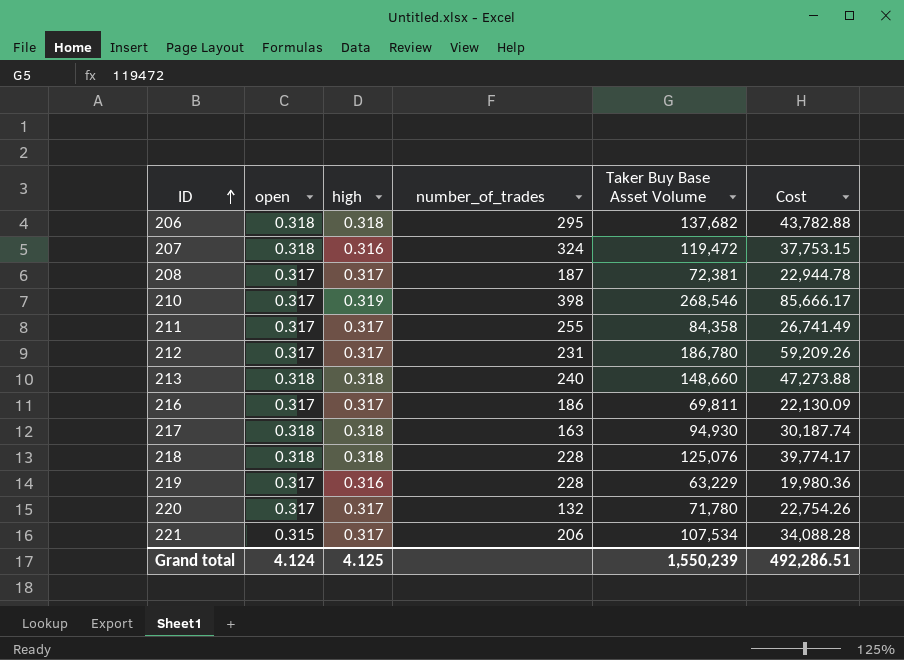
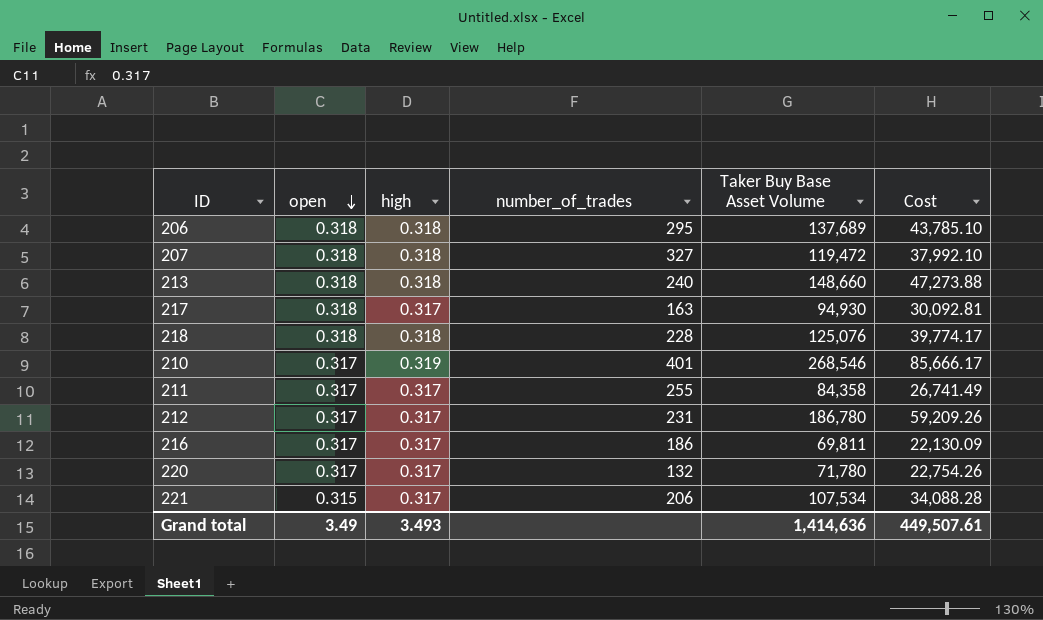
row order: ID ascending -> open descending
row 208: 0.317 | 0.317 | 187 | 72,381 | 22,944.78 -> none
row 219: 0.317 | 0.316 | 228 | 63,229 | 19,980.36 -> none
206 | Taker Buy Base Asset Volume: 137,682 -> 137,689
206 | Cost: 43,782.88 -> 43,785.10
207 | high: 0.316 -> 0.318
207 | number_of_trades: 324 -> 327
207 | Cost: 37,753.15 -> 37,992.10
217 | high: 0.318 -> 0.317
217 | Cost: 30,187.74 -> 30,092.81
210 | number_of_trades: 398 -> 401
Grand total | open: 4.124 -> 3.49
Grand total | high: 4.125 -> 3.493
Grand total | Taker Buy Base Asset Volume: 1,550,239 -> 1,414,636
Grand total | Cost: 492,286.51 -> 449,507.61

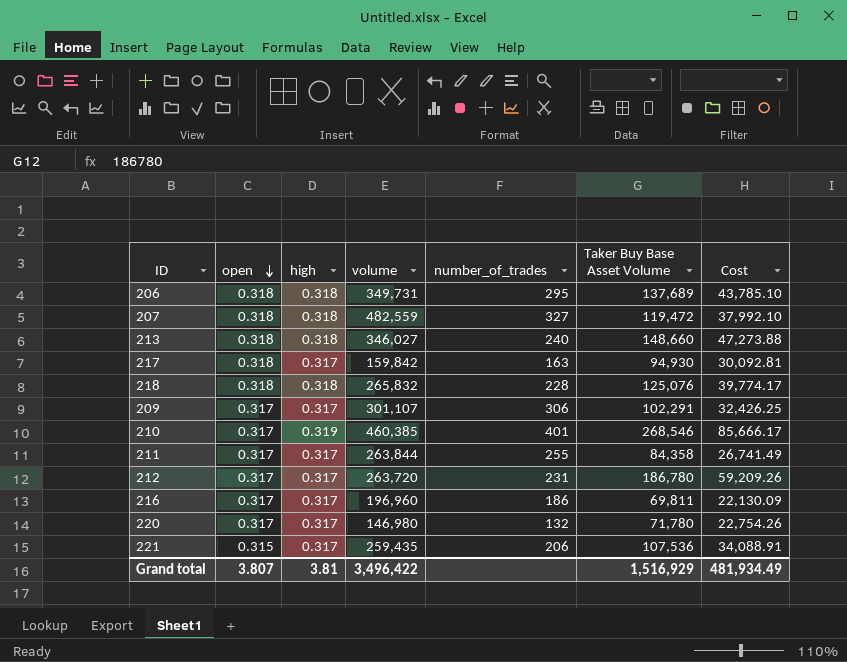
column volume | position: none -> 4
row 209: none -> 0.317 | 0.317 | 301,107 | 306 | 102,291 | 32,426.25
221 | Taker Buy Base Asset Volume: 107,534 -> 107,536
221 | Cost: 34,088.28 -> 34,088.91
Grand total | open: 3.49 -> 3.807
Grand total | high: 3.493 -> 3.81
Grand total | Taker Buy Base Asset Volume: 1,414,636 -> 1,516,929
Grand total | Cost: 449,507.61 -> 481,934.49

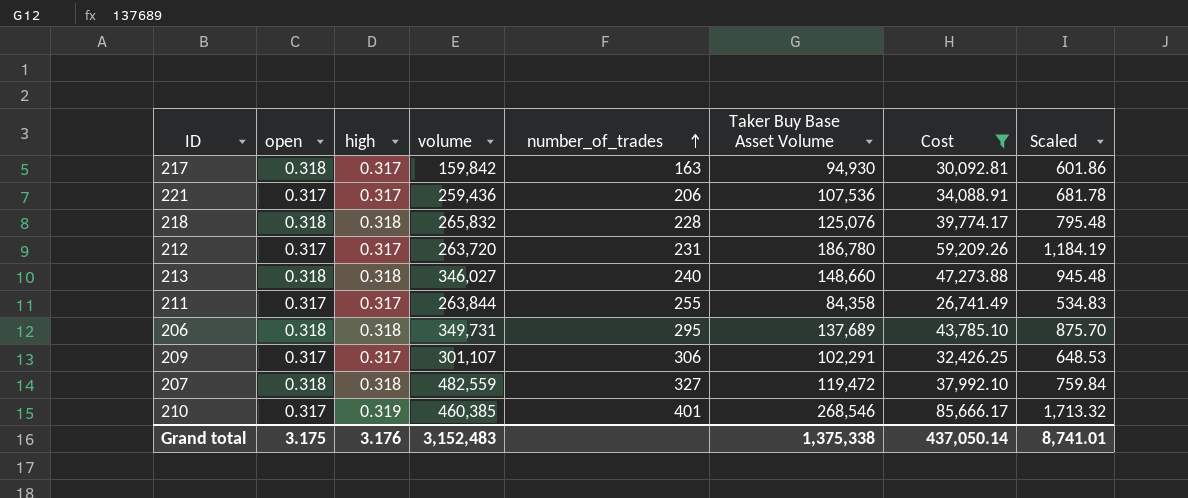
filter: none -> Cost >= 26,741.49
row order: open descending -> number_of_trades ascending
column Scaled | formula: none -> [Cost] * 0.02
221 | open: 0.315 -> 0.317
221 | volume: 259,435 -> 259,436
Grand total | open: 3.807 -> 3.175
Grand total | high: 3.81 -> 3.176
Grand total | volume: 3,496,422 -> 3,152,483
Grand total | Taker Buy Base Asset Volume: 1,516,929 -> 1,375,338
Grand total | Cost: 481,934.49 -> 437,050.14

